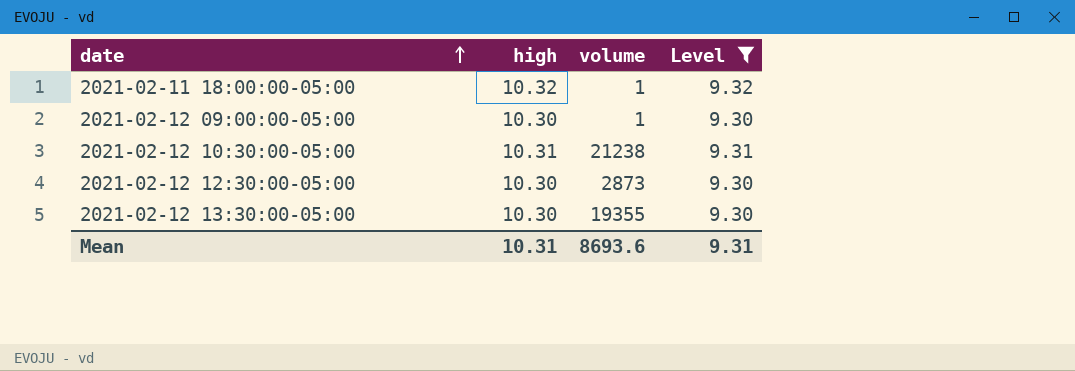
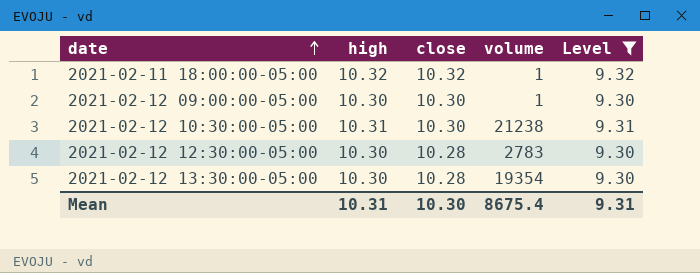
column close | position: none -> 3
2021-02-12 12:30:00-05:00 | volume: 2873 -> 2783
2021-02-12 13:30:00-05:00 | volume: 19355 -> 19354
Mean | volume: 8693.6 -> 8675.4

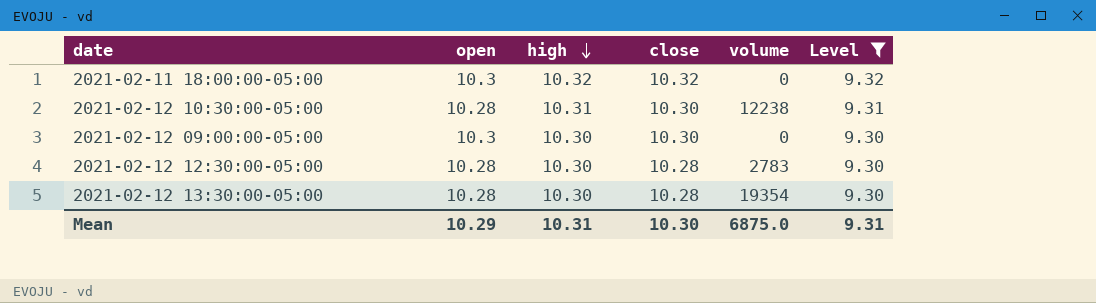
row order: date ascending -> high descending
column open | position: none -> 2
2021-02-11 18:00:00-05:00 | volume: 1 -> 0
2021-02-12 10:30:00-05:00 | volume: 21238 -> 12238
2021-02-12 09:00:00-05:00 | volume: 1 -> 0
Mean | volume: 8675.4 -> 6875.0

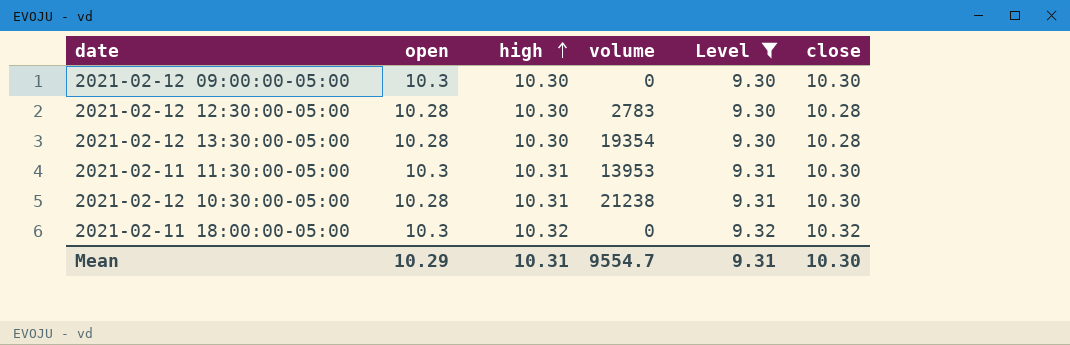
row order: high descending -> high ascending
column close | position: 4 -> 6
row 2021-02-11 11:30:00-05:00: none -> 10.3 | 10.31 | 13953 | 9.31 | 10.30
2021-02-12 10:30:00-05:00 | volume: 12238 -> 21238
Mean | volume: 6875.0 -> 9554.7

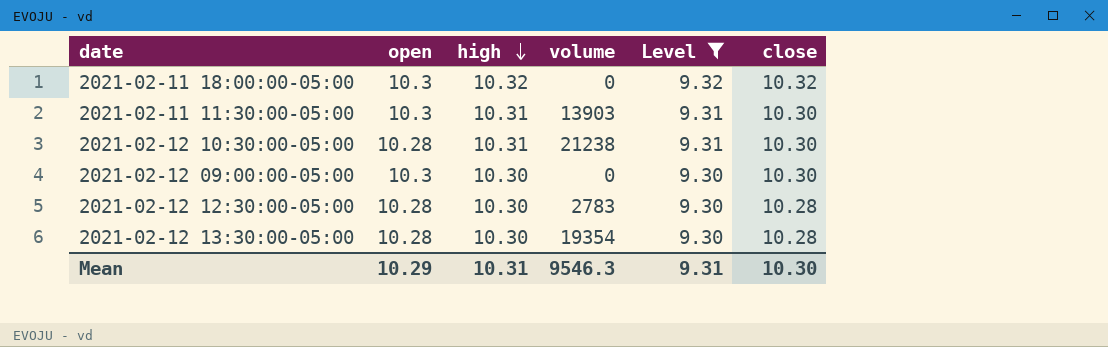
row order: high ascending -> high descending
2021-02-11 11:30:00-05:00 | volume: 13953 -> 13903
Mean | volume: 9554.7 -> 9546.3

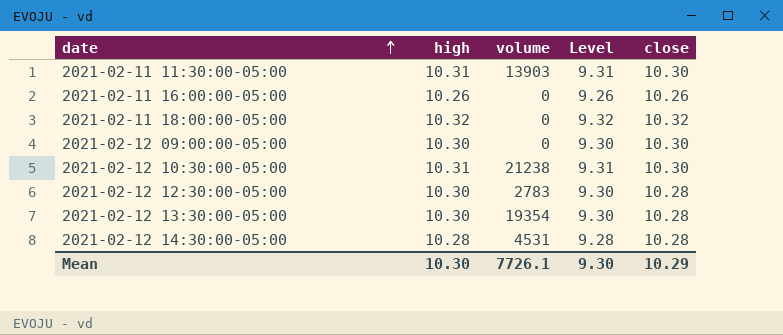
filter: Level >= 9.30 -> none
row order: high descending -> date ascending
column open | position: 2 -> none
Mean | high: 10.31 -> 10.30
Mean | volume: 9546.3 -> 7726.1
Mean | Level: 9.31 -> 9.30
Mean | close: 10.30 -> 10.29

